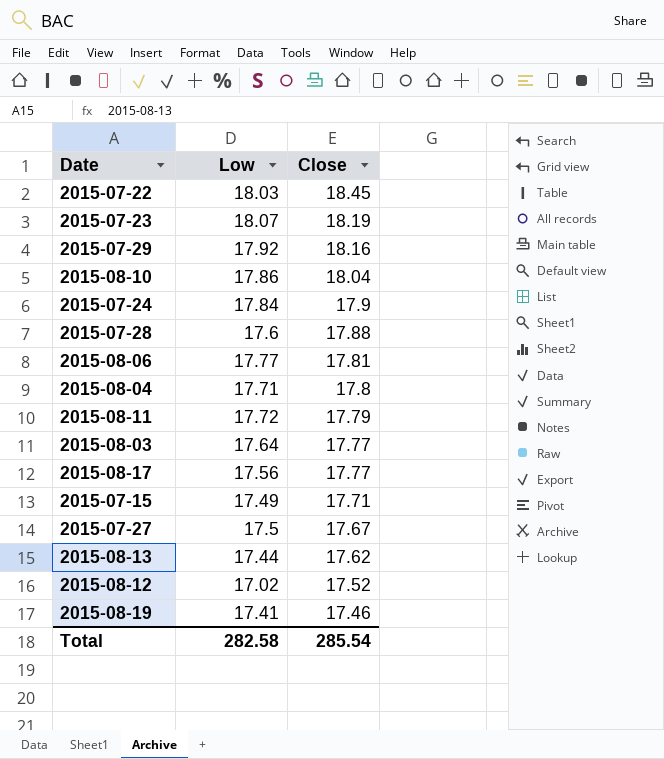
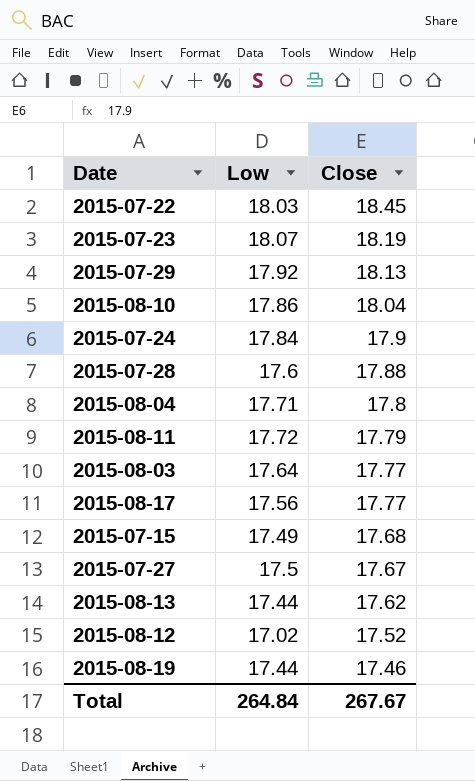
row 2015-08-06: 17.77 | 17.81 -> none
2015-07-29 | Close: 18.16 -> 18.13
2015-07-15 | Close: 17.71 -> 17.68
2015-08-19 | Low: 17.41 -> 17.44
Total | Low: 282.58 -> 264.84
Total | Close: 285.54 -> 267.67

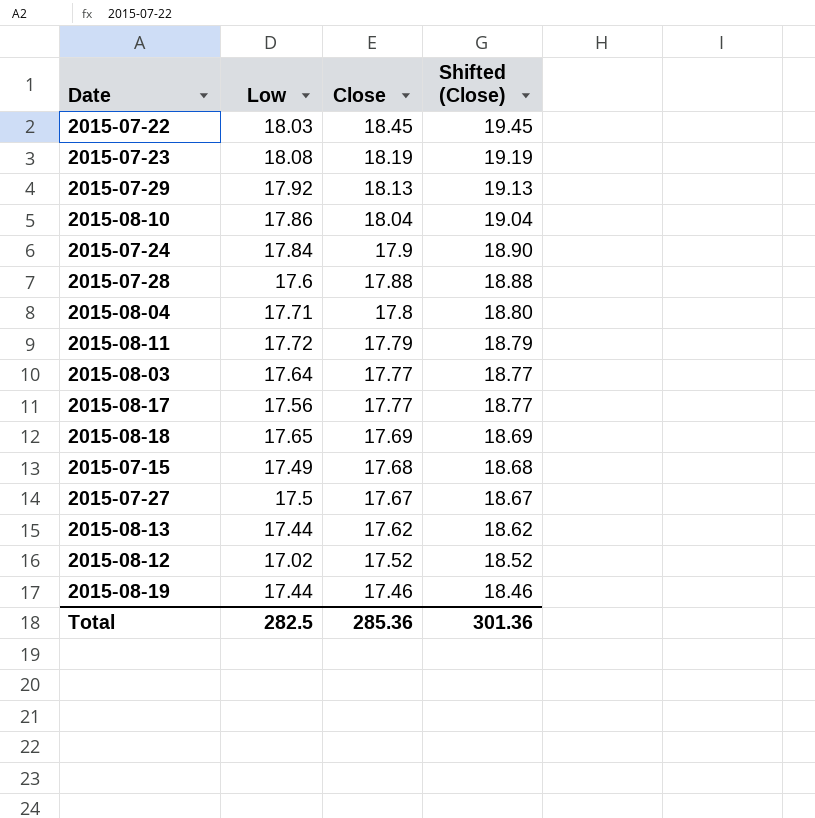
column Shifted (Close) | formula: none -> [Close] + 1
2015-07-23 | Low: 18.07 -> 18.08
row 2015-08-18: none -> 17.65 | 17.69 | 18.69
Total | Low: 264.84 -> 282.5
Total | Close: 267.67 -> 285.36

